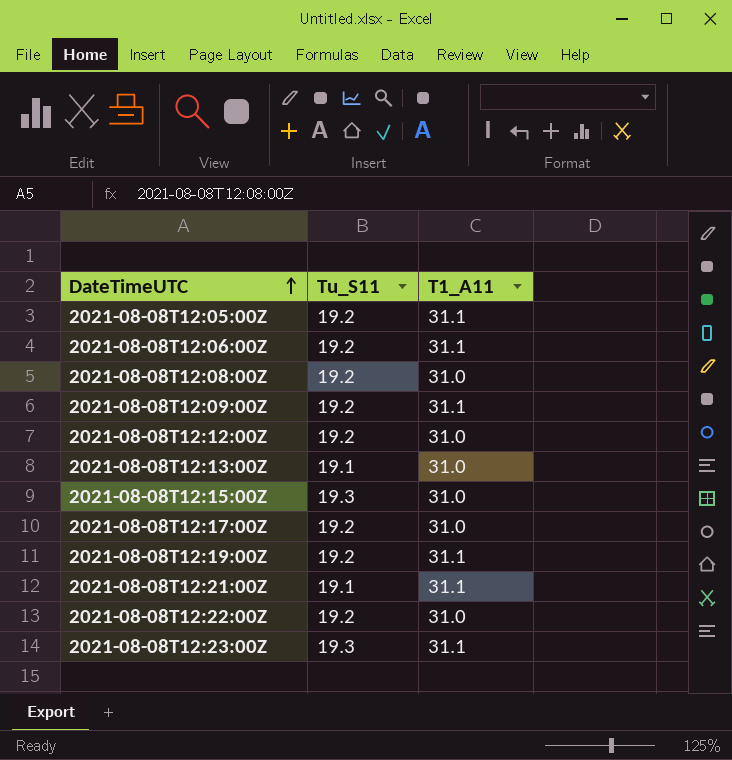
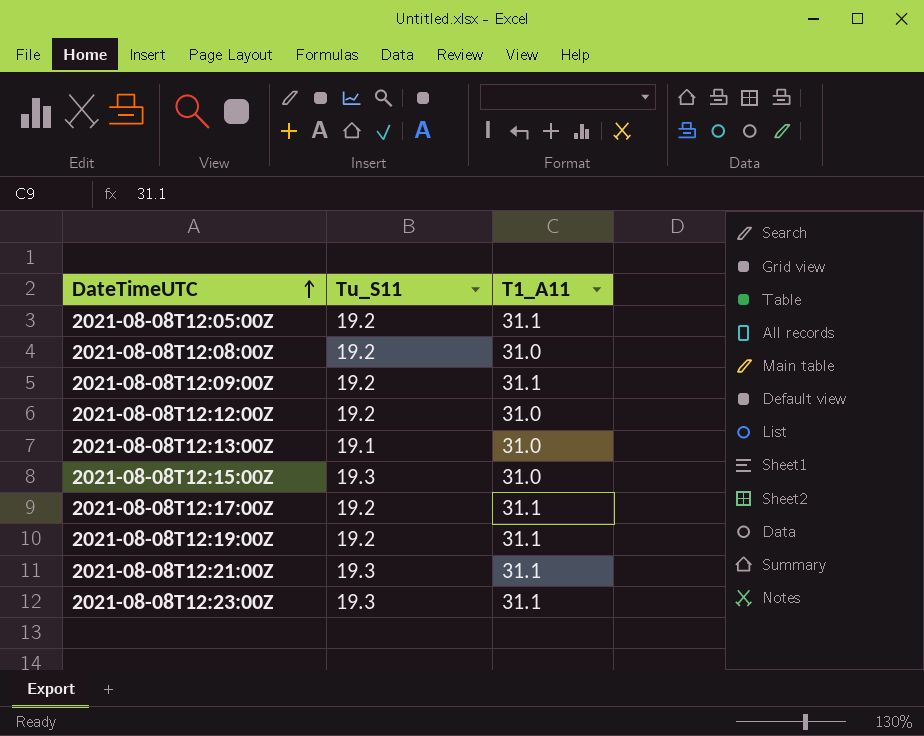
row 2021-08-08T12:06:00Z: 19.2 | 31.1 -> none
row 2021-08-08T12:22:00Z: 19.2 | 31.0 -> none
2021-08-08T12:17:00Z | T1_A11: 31.0 -> 31.1
2021-08-08T12:21:00Z | Tu_S11: 19.1 -> 19.3

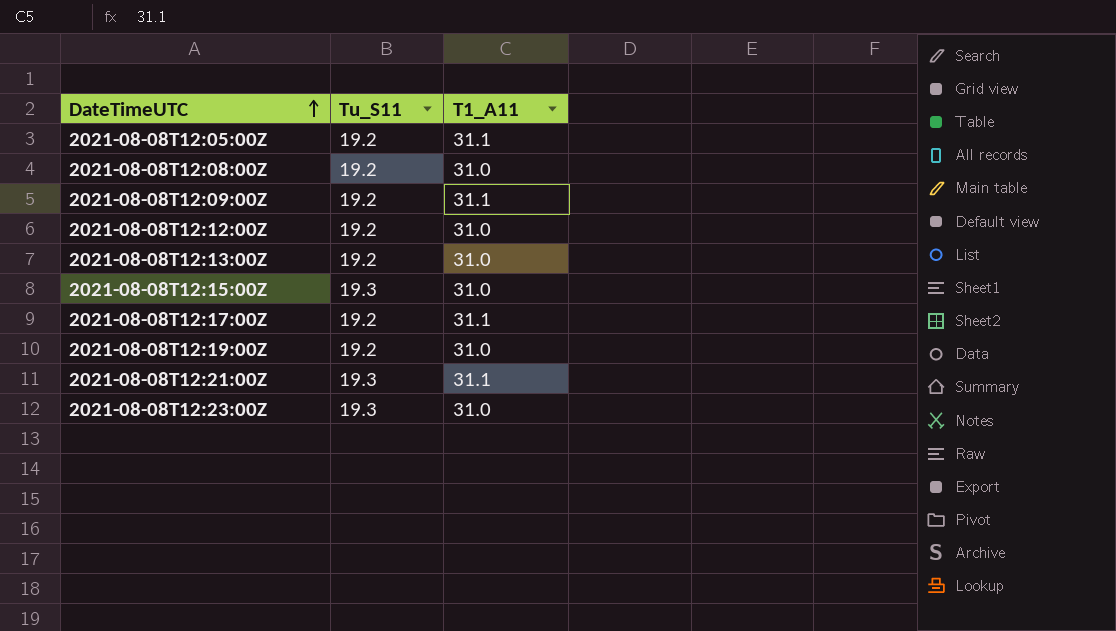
2021-08-08T12:13:00Z | Tu_S11: 19.1 -> 19.2
2021-08-08T12:19:00Z | T1_A11: 31.1 -> 31.0
2021-08-08T12:23:00Z | T1_A11: 31.1 -> 31.0

